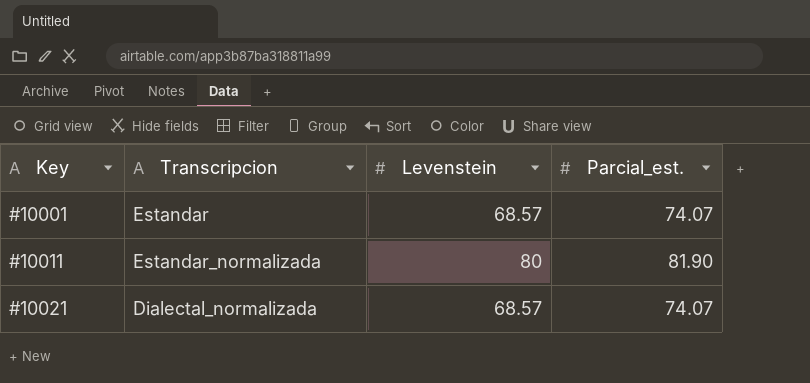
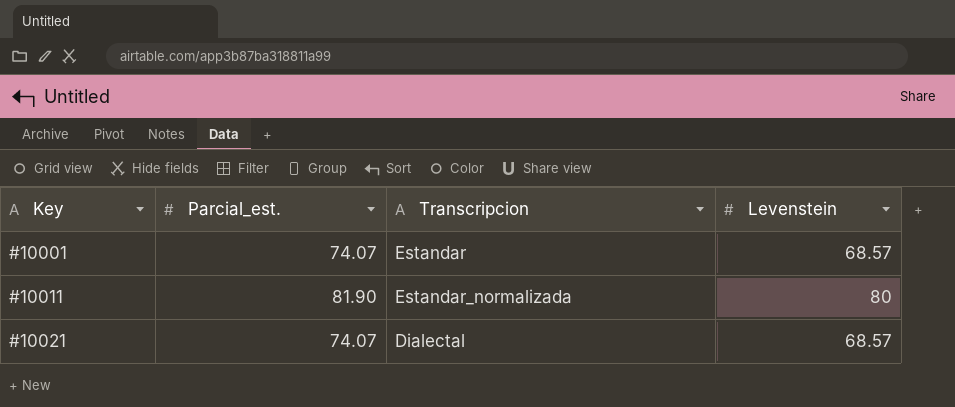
column Parcial_est. | position: 4 -> 2
#10021 | Transcripcion: Dialectal_normalizada -> Dialectal

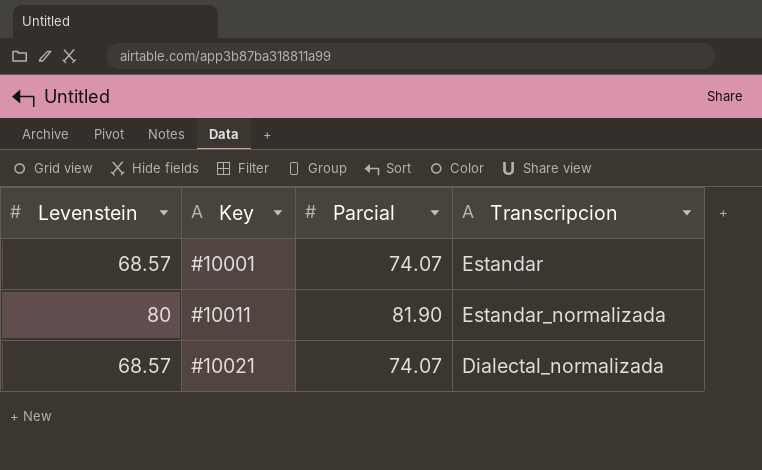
column Levenstein | position: 4 -> 1
column name: Parcial_est. -> Parcial
#10021 | Transcripcion: Dialectal -> Dialectal_normalizada

